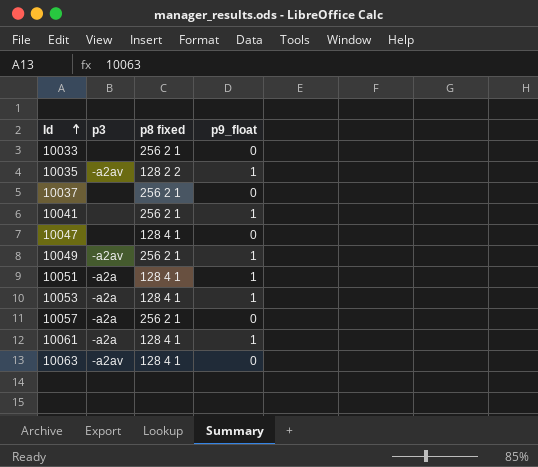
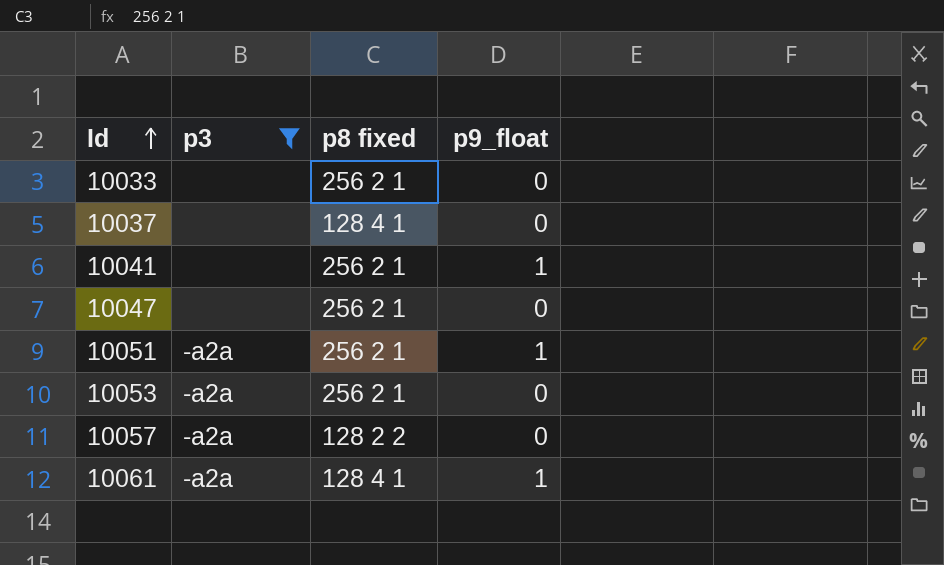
filter: none -> p3 != -a2av
10037 | p8 fixed: 256 2 1 -> 128 4 1
10047 | p8 fixed: 128 4 1 -> 256 2 1
10051 | p8 fixed: 128 4 1 -> 256 2 1
10053 | p8 fixed: 128 4 1 -> 256 2 1
10053 | p9_float: 1 -> 0
10057 | p8 fixed: 256 2 1 -> 128 2 2

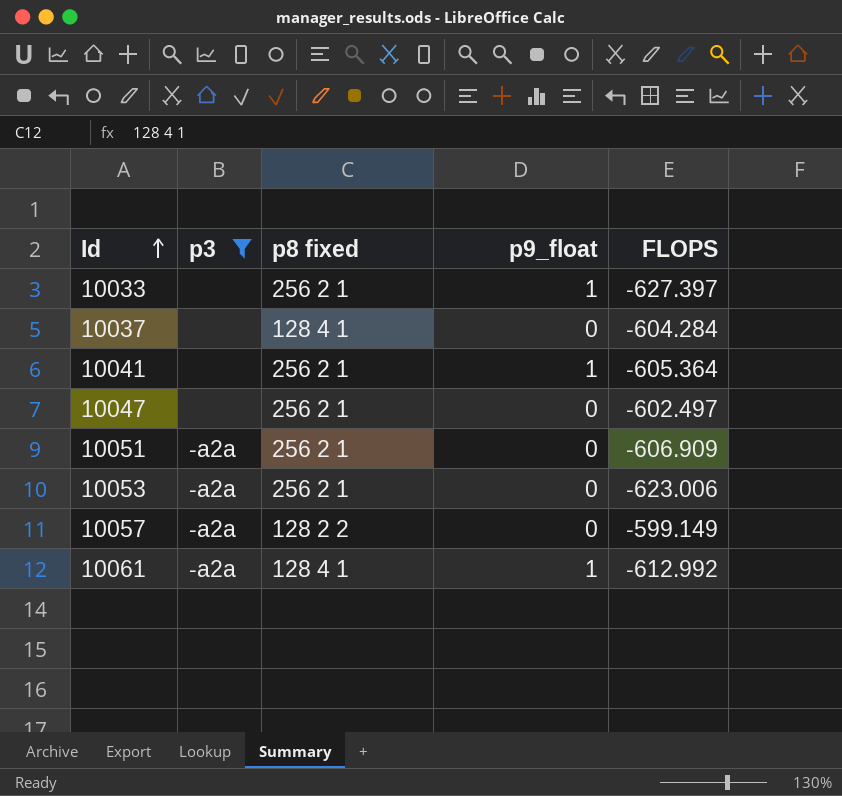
column FLOPS | position: none -> 5
10033 | p9_float: 0 -> 1
10051 | p9_float: 1 -> 0

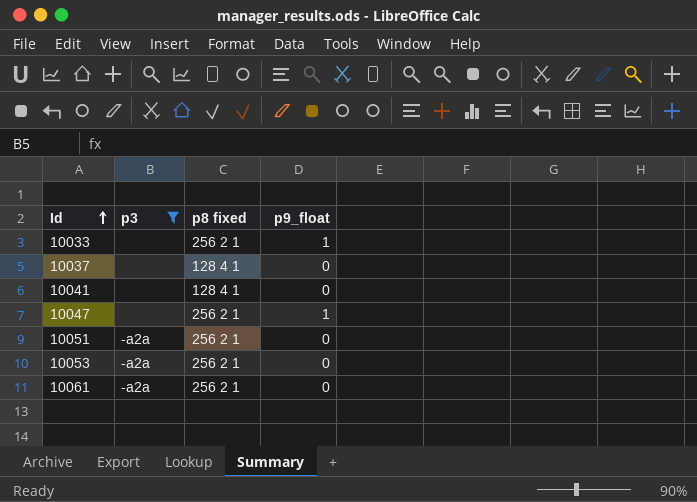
column FLOPS | position: 5 -> none
row 10057: -a2a | 128 2 2 | 0 | -599.149 -> none
10041 | p8 fixed: 256 2 1 -> 128 4 1
10041 | p9_float: 1 -> 0
10047 | p9_float: 0 -> 1
10061 | p8 fixed: 128 4 1 -> 256 2 1
10061 | p9_float: 1 -> 0

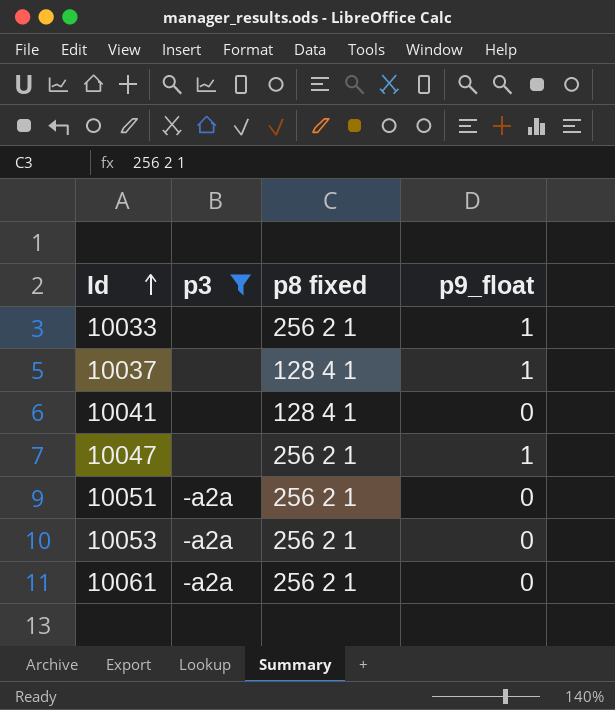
10037 | p9_float: 0 -> 1

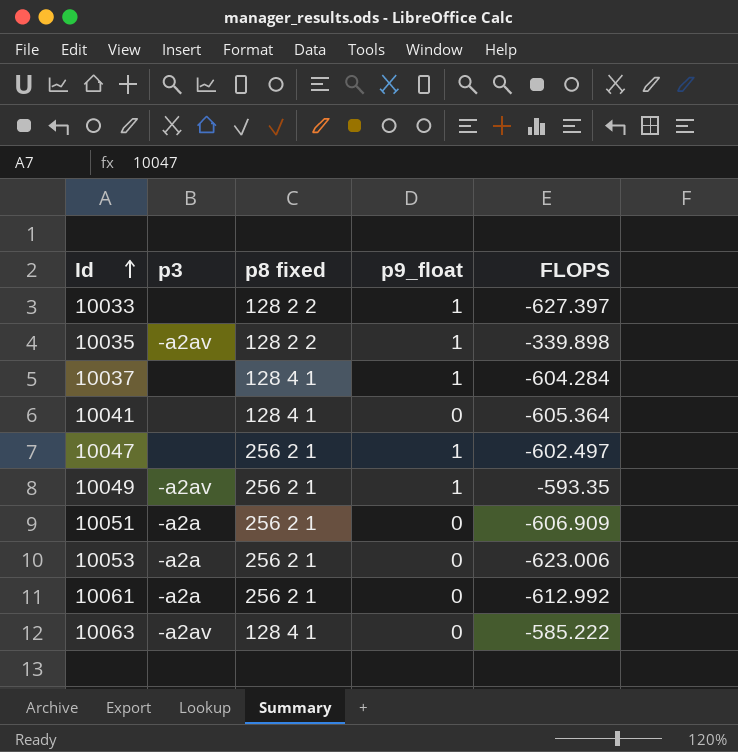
filter: p3 != -a2av -> none
column FLOPS | position: none -> 5
10033 | p8 fixed: 256 2 1 -> 128 2 2

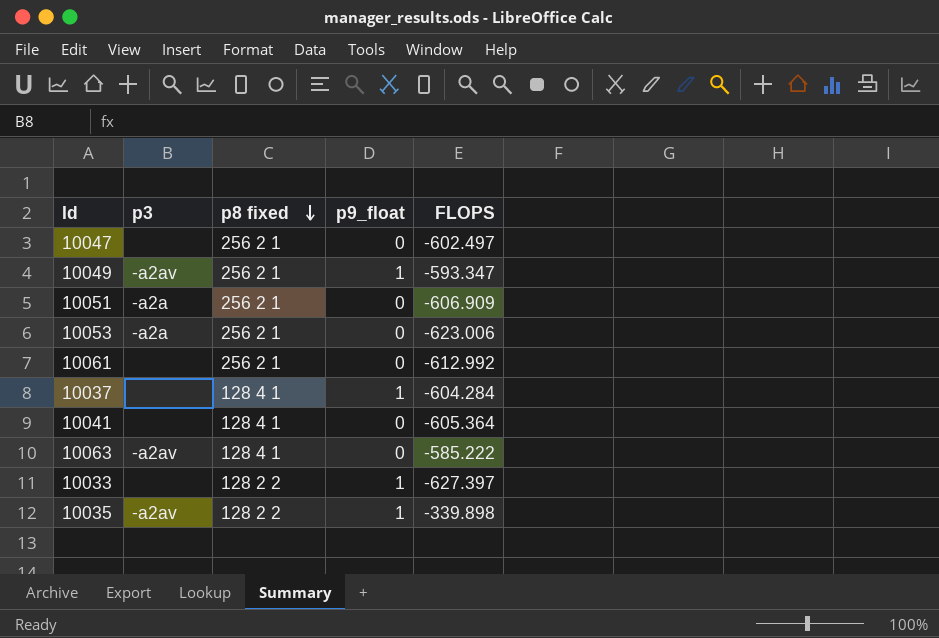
row order: Id ascending -> p8 fixed descending
10047 | p9_float: 1 -> 0
10049 | FLOPS: -593.35 -> -593.347
10061 | p3: -a2a -> none

